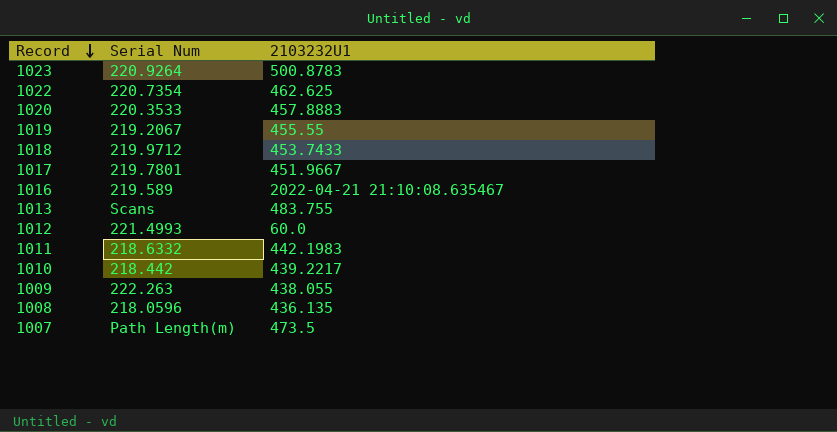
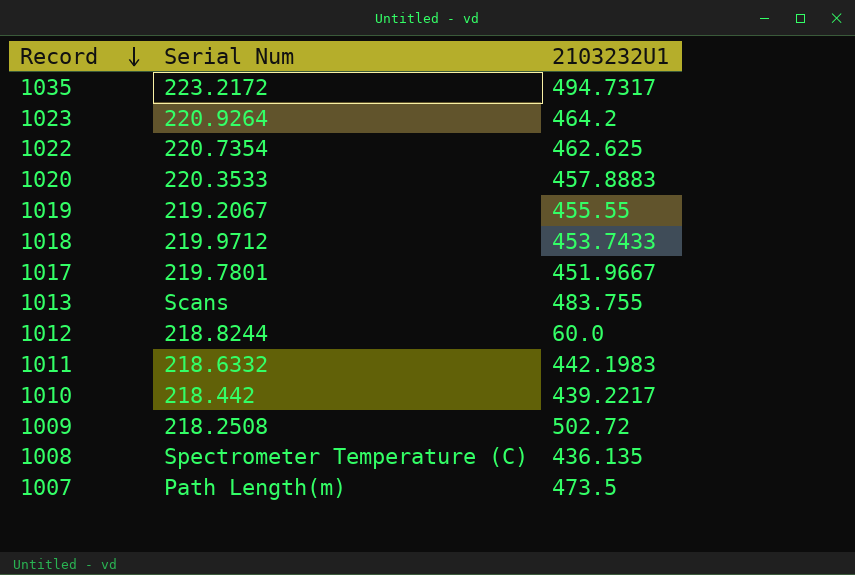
row 1016: 219.589 | 2022-04-21 21:10:08.635467 -> none
row 1035: none -> 223.2172 | 494.7317
1023 | 2103232U1: 500.8783 -> 464.2
1012 | Serial Num: 221.4993 -> 218.8244
1009 | Serial Num: 222.263 -> 218.2508
1009 | 2103232U1: 438.055 -> 502.72
1008 | Serial Num: 218.0596 -> Spectrometer Temperature (C)

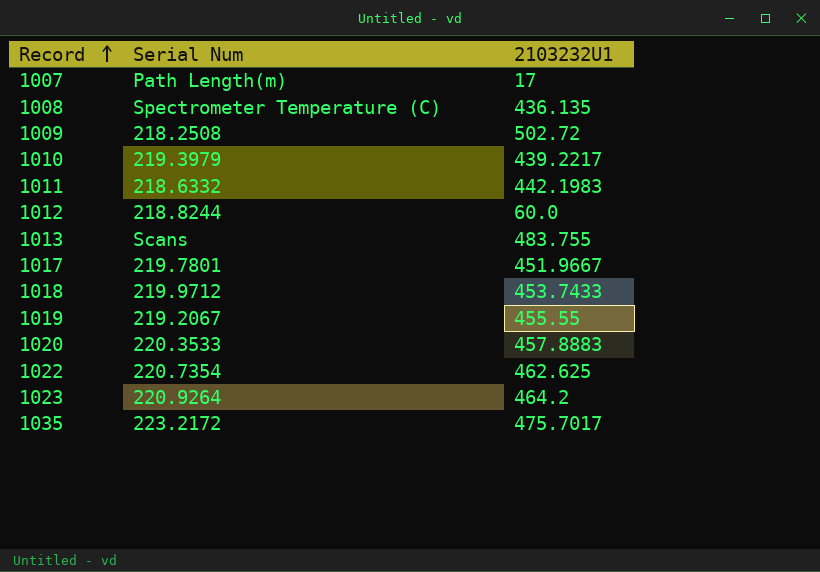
row order: Record descending -> Record ascending
1007 | 2103232U1: 473.5 -> 17
1010 | Serial Num: 218.442 -> 219.3979
1035 | 2103232U1: 494.7317 -> 475.7017

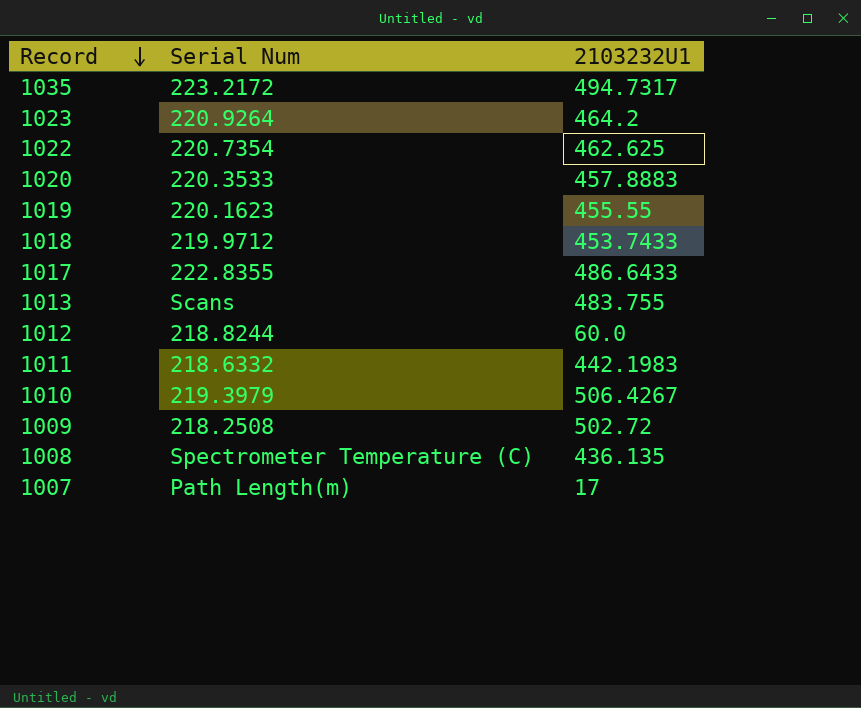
row order: Record ascending -> Record descending
1035 | 2103232U1: 475.7017 -> 494.7317
1019 | Serial Num: 219.2067 -> 220.1623
1017 | Serial Num: 219.7801 -> 222.8355
1017 | 2103232U1: 451.9667 -> 486.6433
1010 | 2103232U1: 439.2217 -> 506.4267

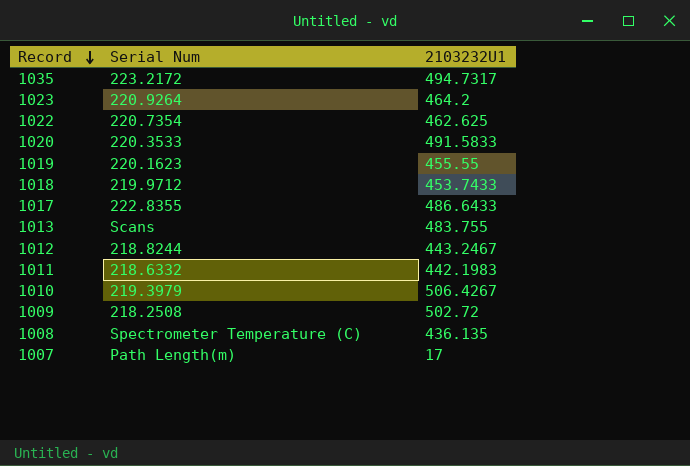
1020 | 2103232U1: 457.8883 -> 491.5833
1012 | 2103232U1: 60.0 -> 443.2467

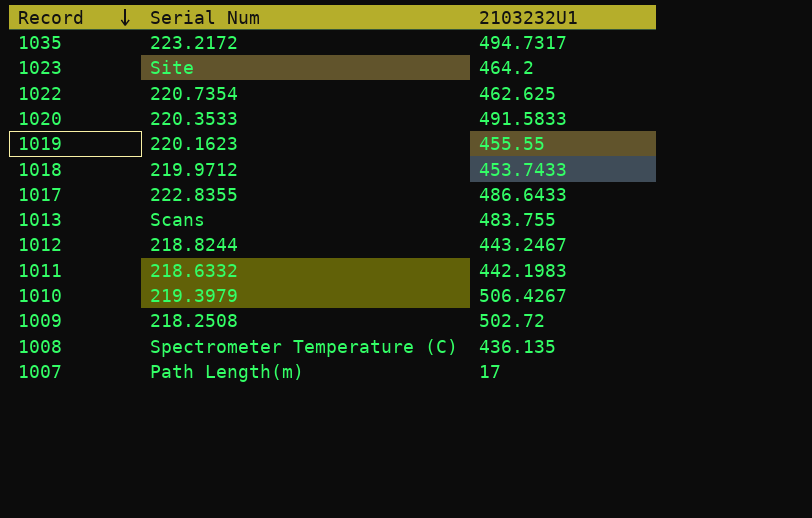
1023 | Serial Num: 220.9264 -> Site

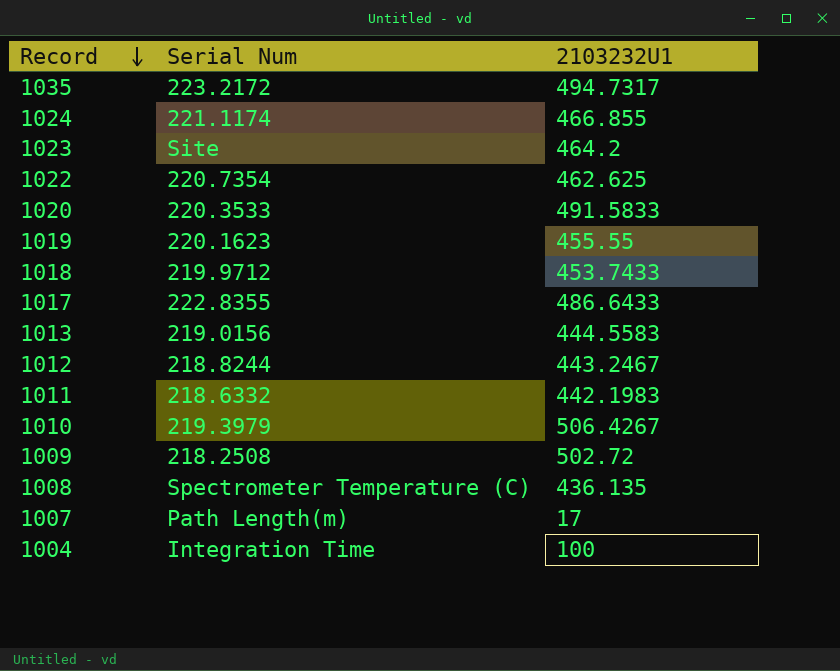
row 1024: none -> 221.1174 | 466.855
1013 | Serial Num: Scans -> 219.0156
1013 | 2103232U1: 483.755 -> 444.5583
row 1004: none -> Integration Time | 100

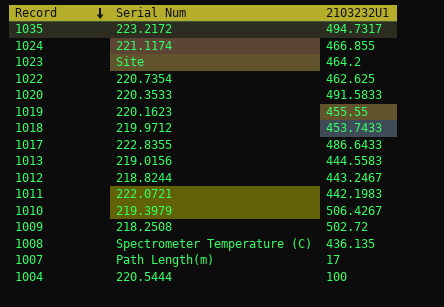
1011 | Serial Num: 218.6332 -> 222.0721
1004 | Serial Num: Integration Time -> 220.5444

